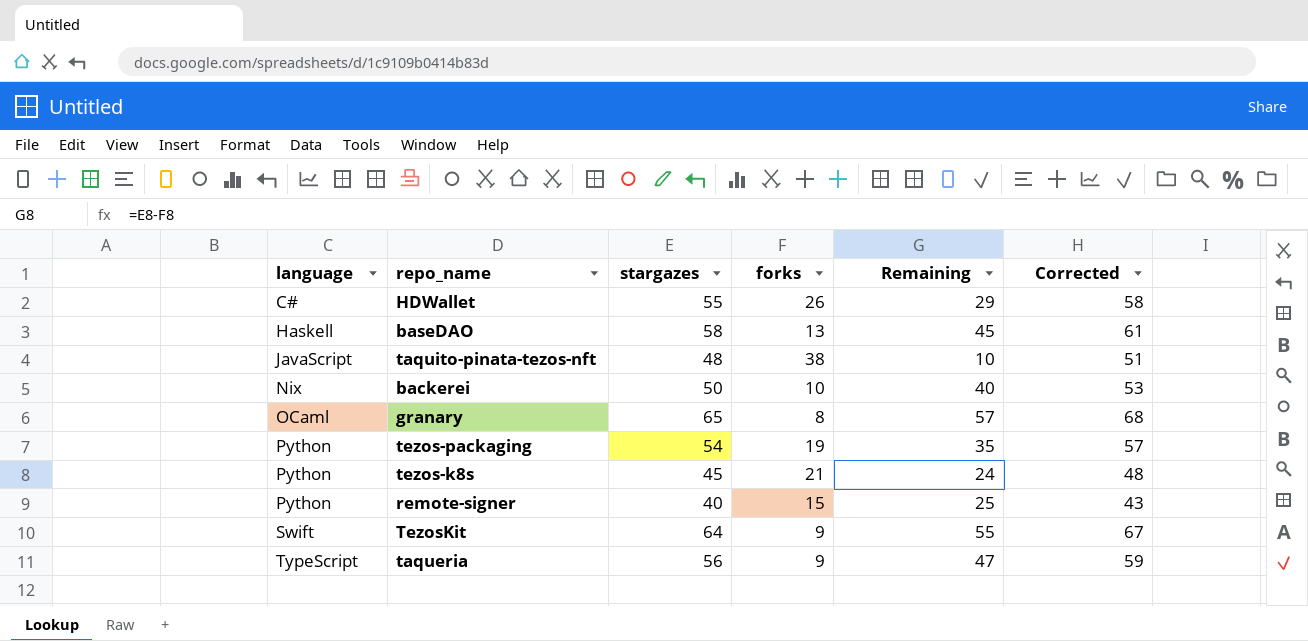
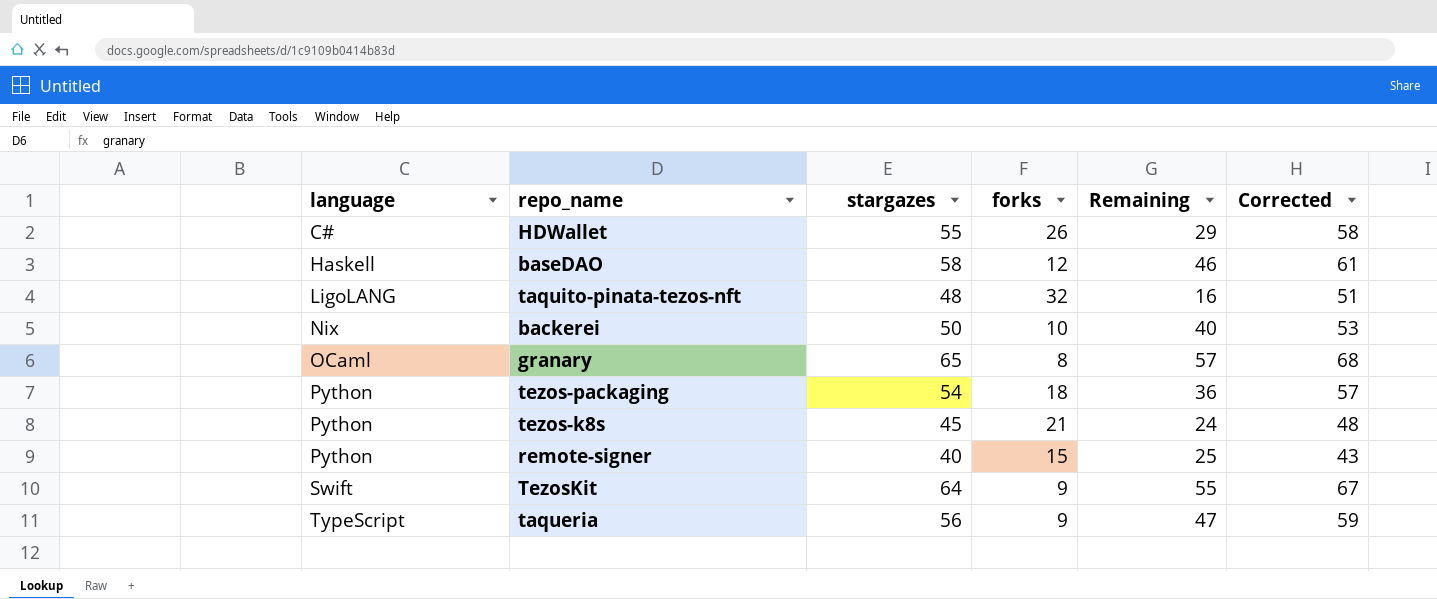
baseDAO | forks: 13 -> 12
baseDAO | Remaining: 45 -> 46
taquito-pinata-tezos-nft | language: JavaScript -> LigoLANG
taquito-pinata-tezos-nft | forks: 38 -> 32
taquito-pinata-tezos-nft | Remaining: 10 -> 16
tezos-packaging | forks: 19 -> 18
tezos-packaging | Remaining: 35 -> 36

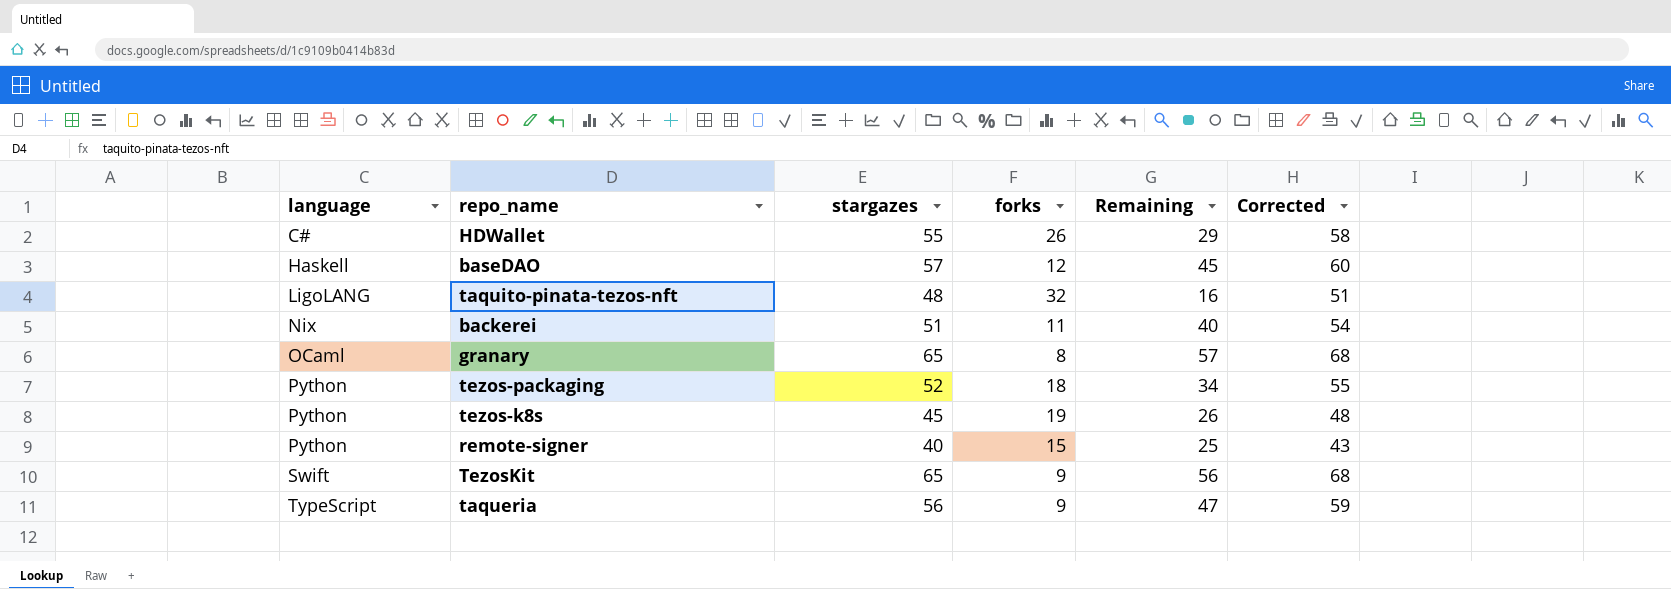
baseDAO | stargazes: 58 -> 57
baseDAO | Remaining: 46 -> 45
baseDAO | Corrected: 61 -> 60
backerei | stargazes: 50 -> 51
backerei | forks: 10 -> 11
backerei | Corrected: 53 -> 54
tezos-packaging | stargazes: 54 -> 52
tezos-packaging | Remaining: 36 -> 34
tezos-packaging | Corrected: 57 -> 55
tezos-k8s | forks: 21 -> 19
tezos-k8s | Remaining: 24 -> 26
TezosKit | stargazes: 64 -> 65
TezosKit | Remaining: 55 -> 56
TezosKit | Corrected: 67 -> 68

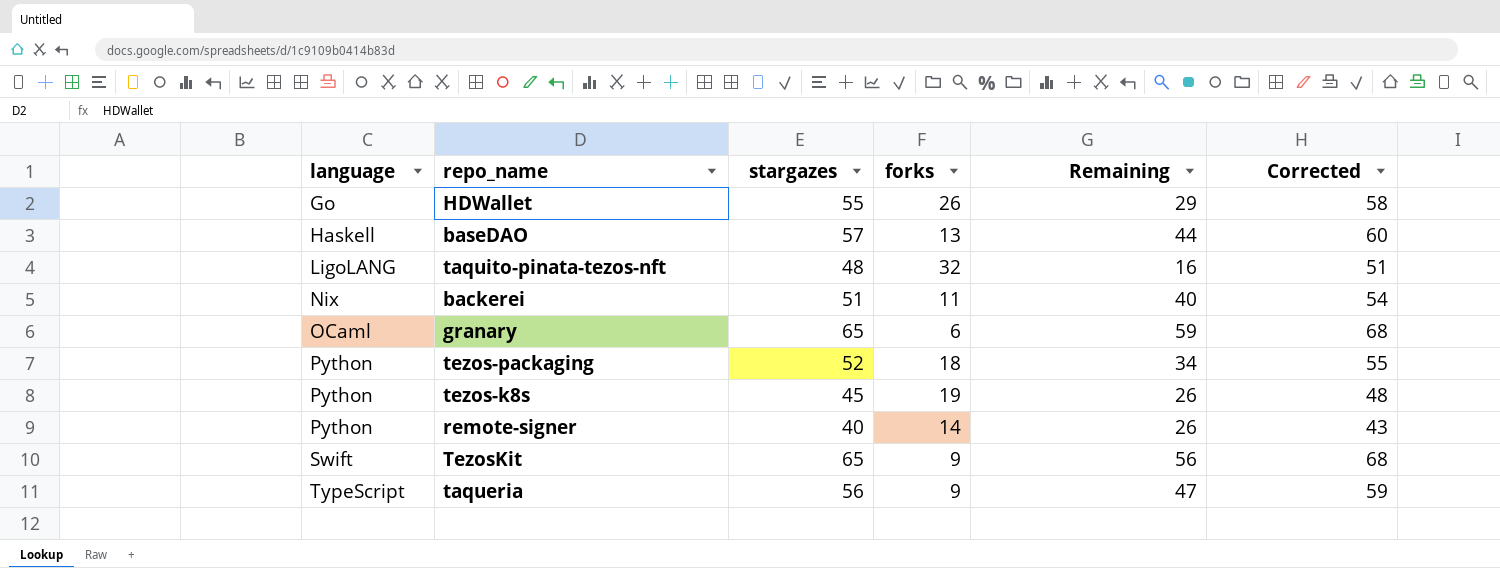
HDWallet | language: C# -> Go
baseDAO | forks: 12 -> 13
baseDAO | Remaining: 45 -> 44
granary | forks: 8 -> 6
granary | Remaining: 57 -> 59
remote-signer | forks: 15 -> 14
remote-signer | Remaining: 25 -> 26

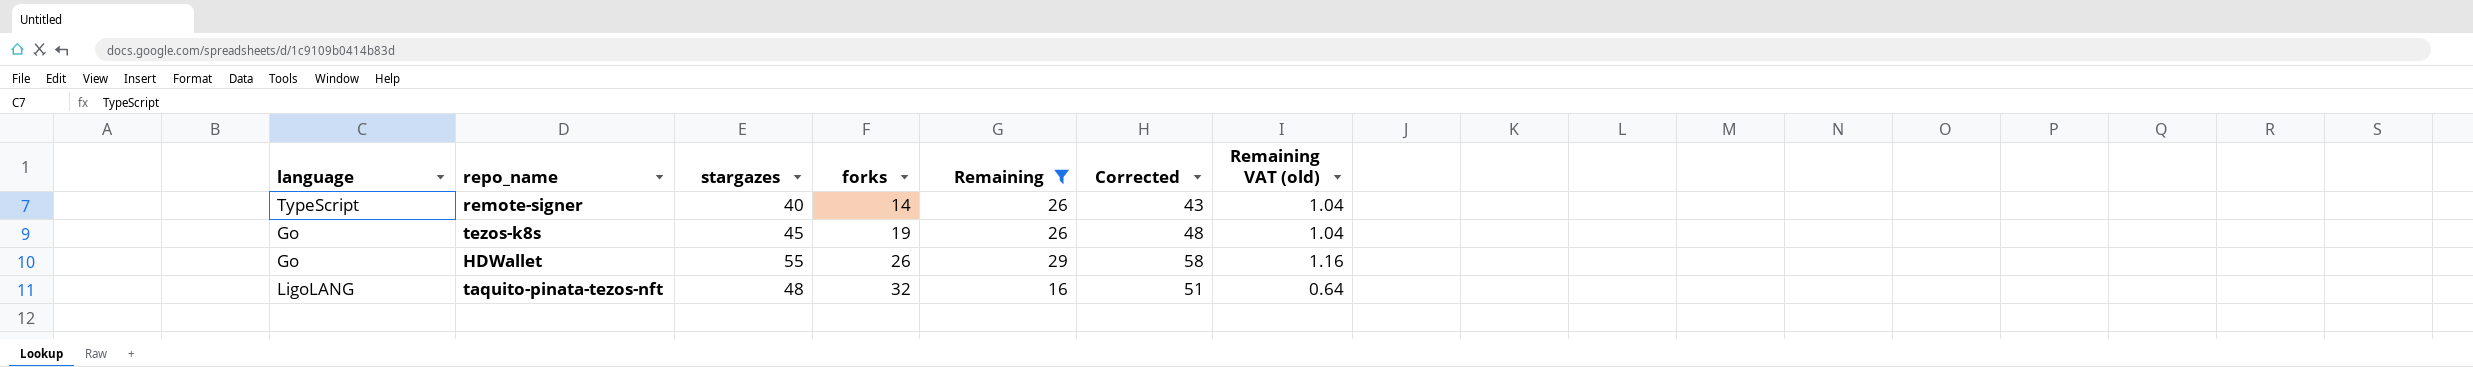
filter: none -> Remaining <= 29
row order: language ascending -> forks ascending
column Remaining VAT (old) | formula: none -> [Remaining] * 0.04
remote-signer | language: Python -> TypeScript
tezos-k8s | language: Python -> Go

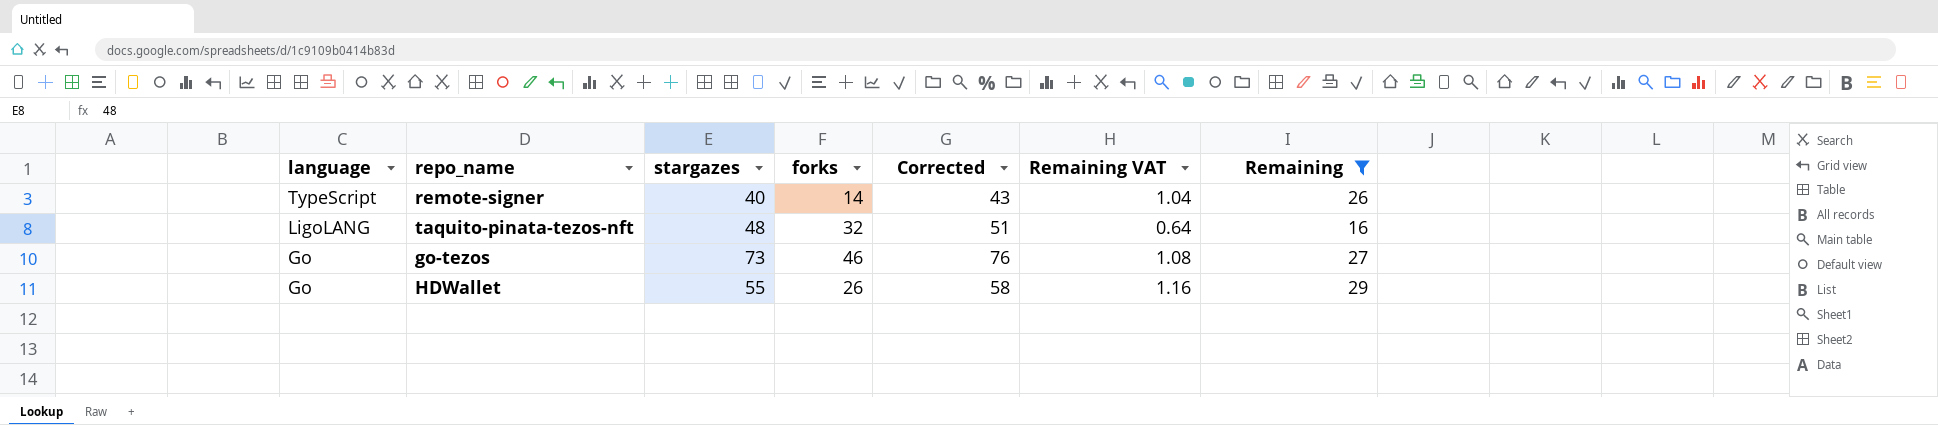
row order: forks ascending -> language descending
column name: Remaining VAT (old) -> Remaining VAT
column Remaining | position: 5 -> 7
row tezos-k8s: Go | 45 | 19 | 26 | 48 | 1.04 -> none
row go-tezos: none -> Go | 73 | 46 | 76 | 1.08 | 27

